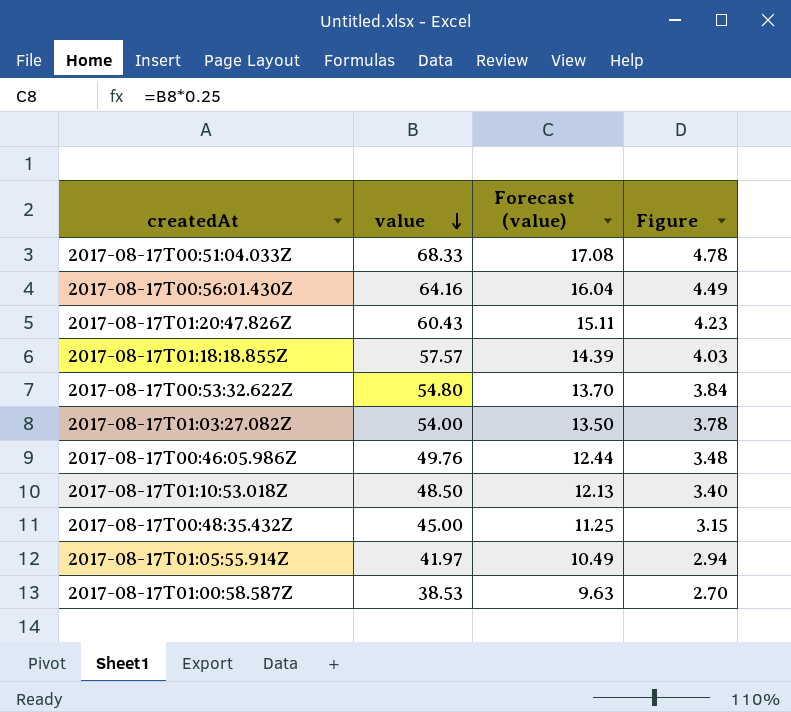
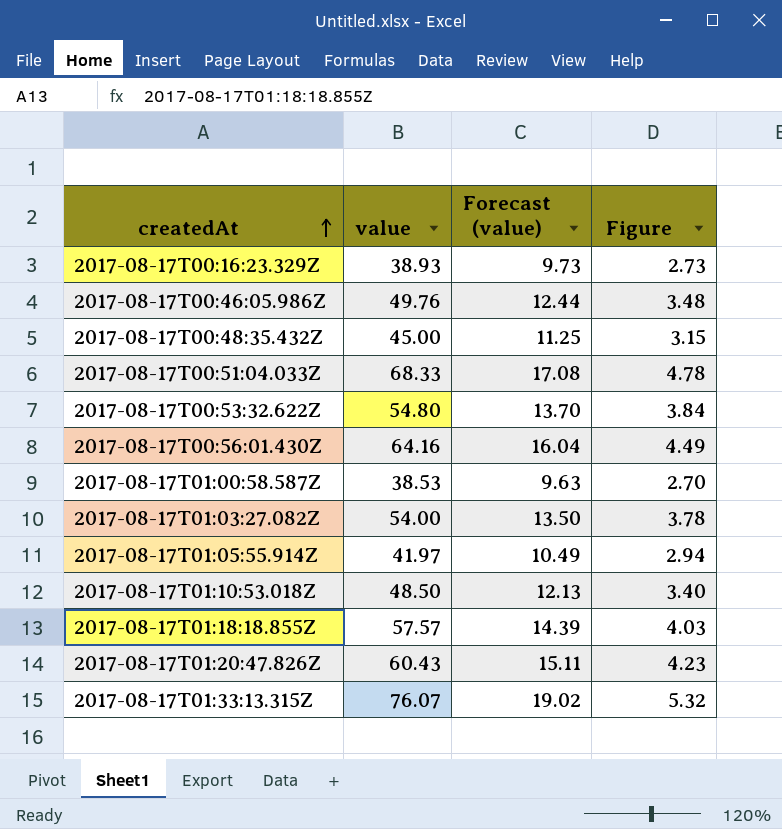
row order: value descending -> createdAt ascending
row 2017-08-17T00:16:23.329Z: none -> 38.93 | 9.73 | 2.73
row 2017-08-17T01:33:13.315Z: none -> 76.07 | 19.02 | 5.32

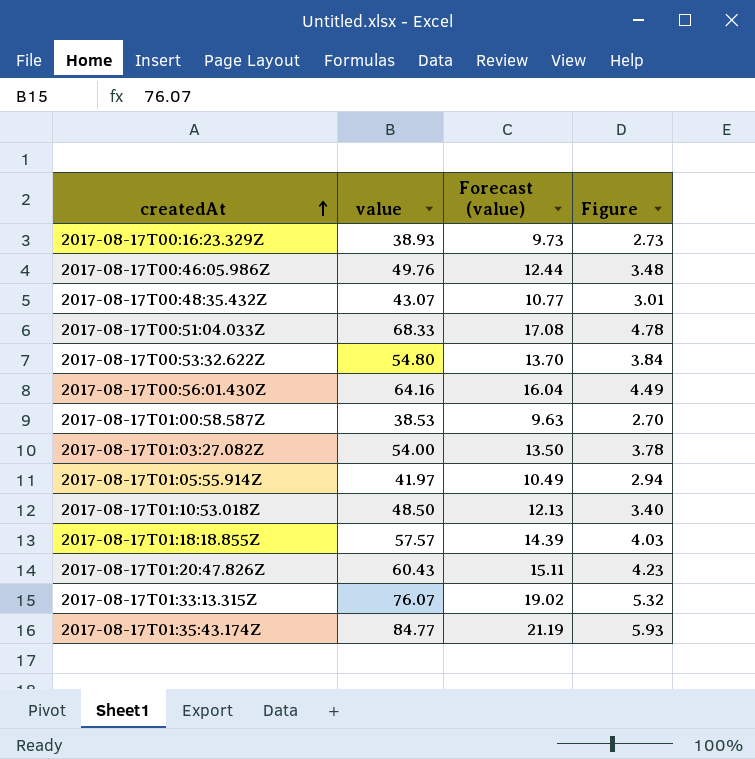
2017-08-17T00:48:35.432Z | value: 45.00 -> 43.07
2017-08-17T00:48:35.432Z | Forecast (value): 11.25 -> 10.77
2017-08-17T00:48:35.432Z | Figure: 3.15 -> 3.01
row 2017-08-17T01:35:43.174Z: none -> 84.77 | 21.19 | 5.93

